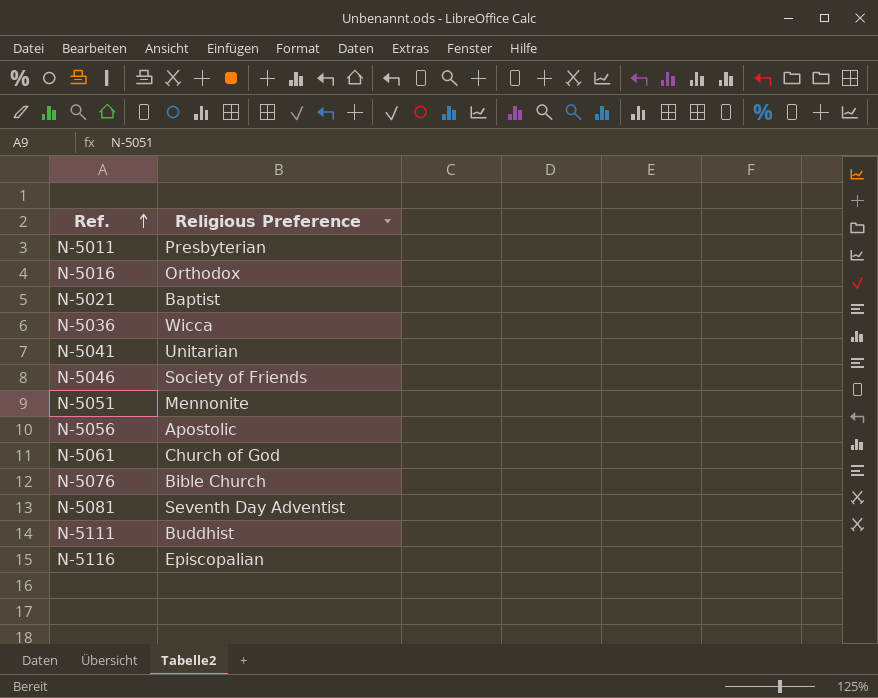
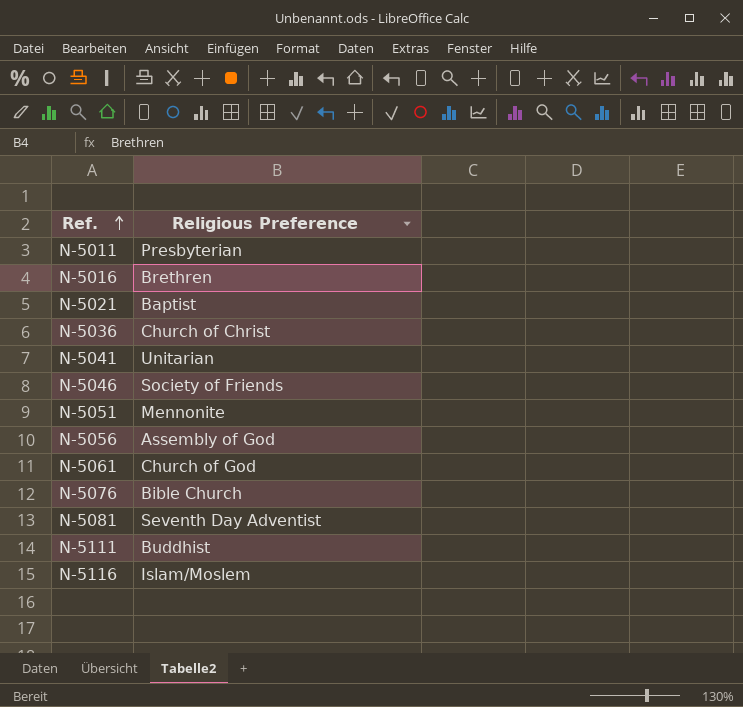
N-5016 | Religious Preference: Orthodox -> Brethren
N-5036 | Religious Preference: Wicca -> Church of Christ
N-5056 | Religious Preference: Apostolic -> Assembly of God
N-5116 | Religious Preference: Episcopalian -> Islam/Moslem

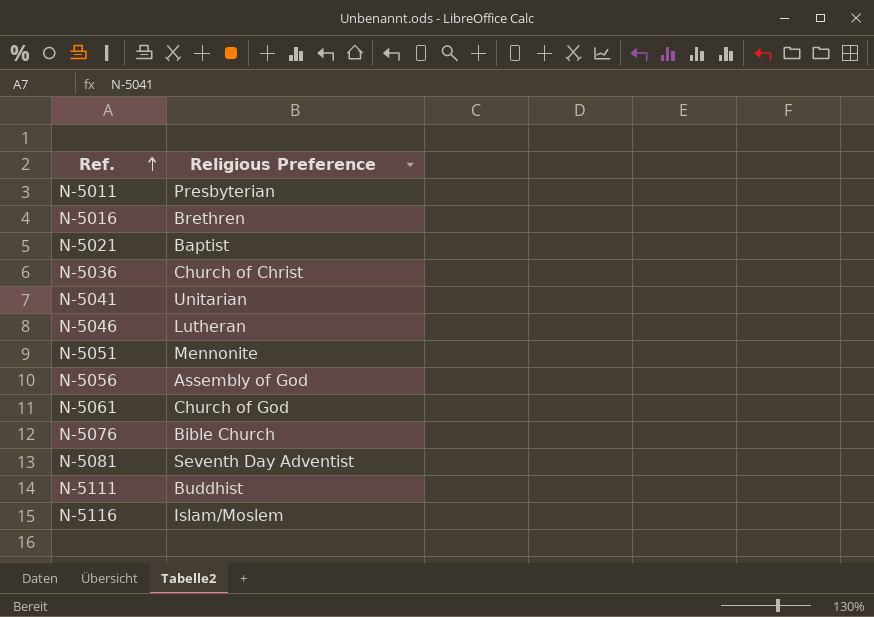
N-5046 | Religious Preference: Society of Friends -> Lutheran

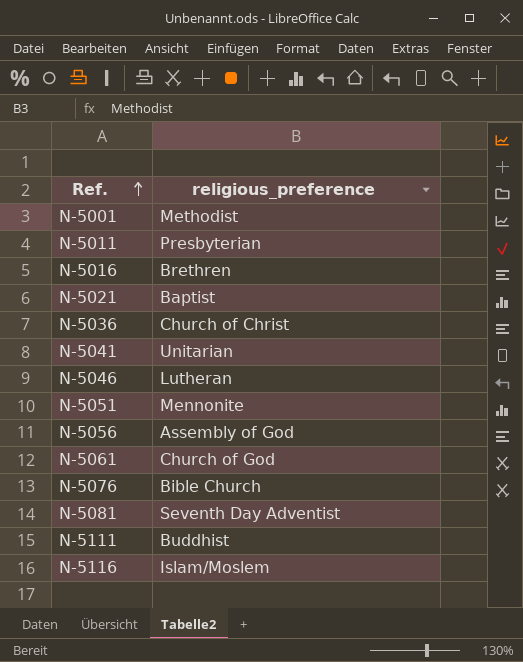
column name: Religious Preference -> religious_preference
row N-5001: none -> Methodist

